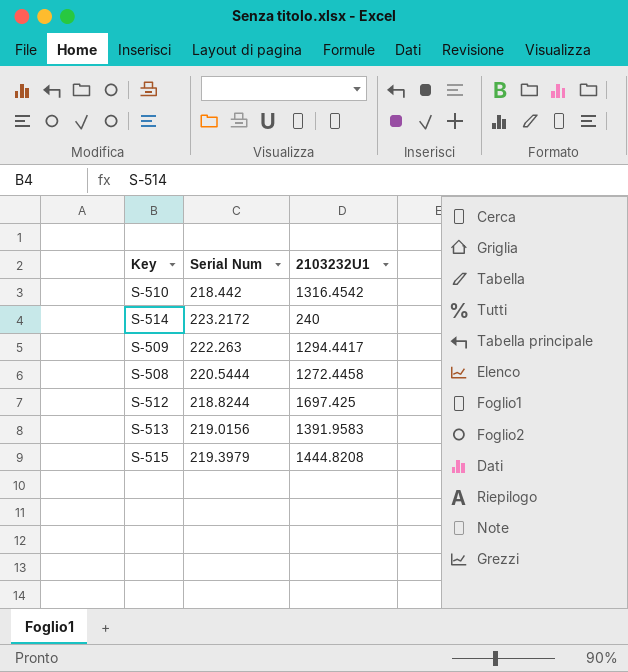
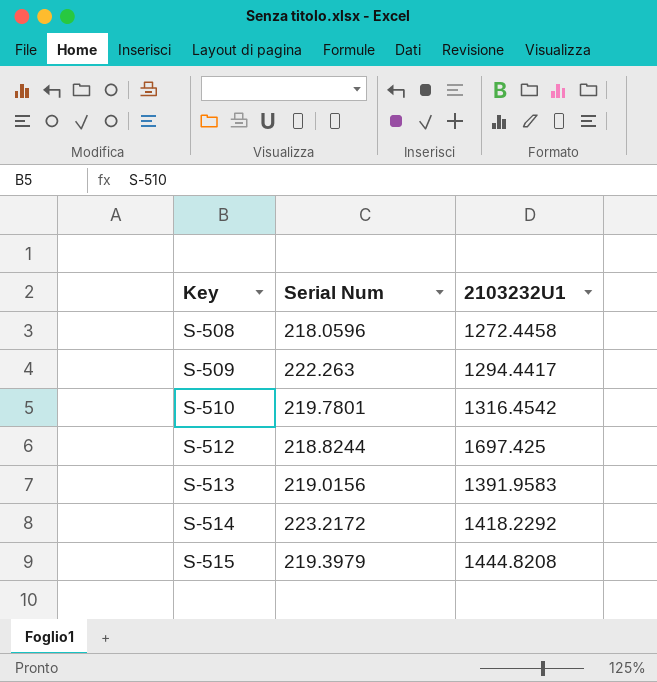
row order: none -> Key ascending
S-508 | Serial Num: 220.5444 -> 218.0596
S-510 | Serial Num: 218.442 -> 219.7801
S-514 | 2103232U1: 240 -> 1418.2292

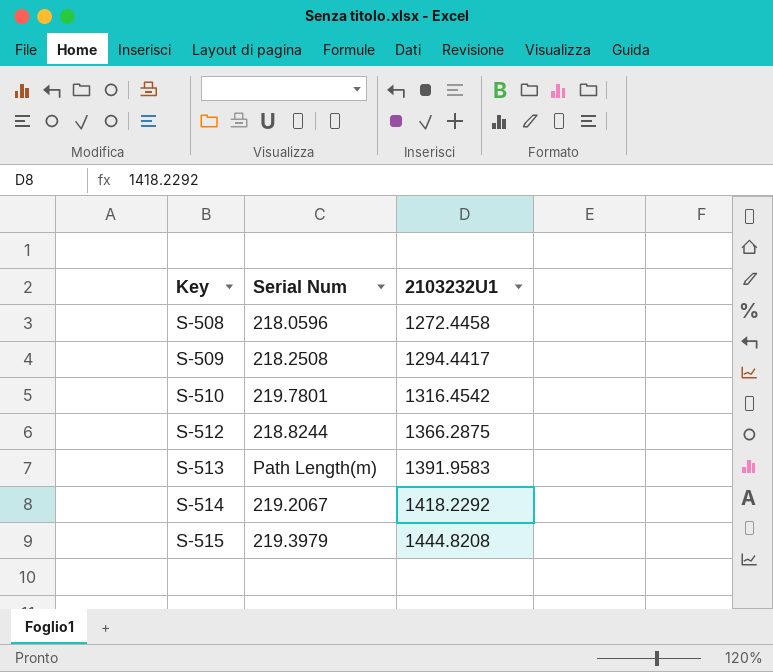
S-509 | Serial Num: 222.263 -> 218.2508
S-512 | 2103232U1: 1697.425 -> 1366.2875
S-513 | Serial Num: 219.0156 -> Path Length(m)
S-514 | Serial Num: 223.2172 -> 219.2067

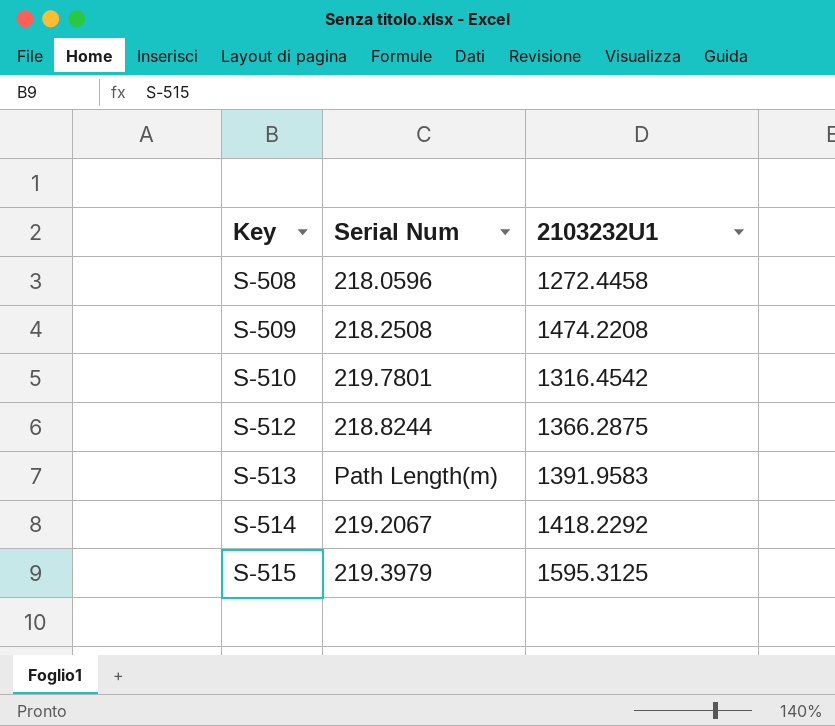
S-509 | 2103232U1: 1294.4417 -> 1474.2208
S-515 | 2103232U1: 1444.8208 -> 1595.3125

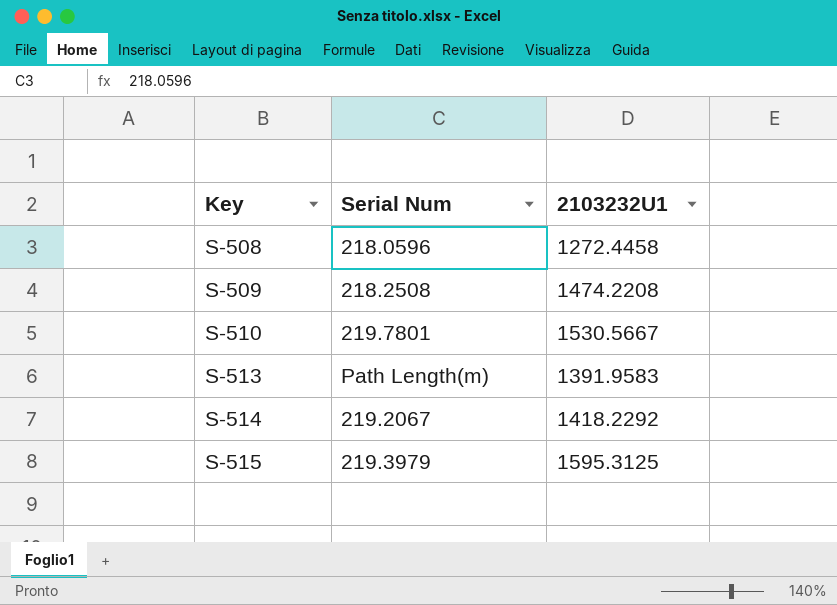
row S-512: 218.8244 | 1366.2875 -> none
S-510 | 2103232U1: 1316.4542 -> 1530.5667

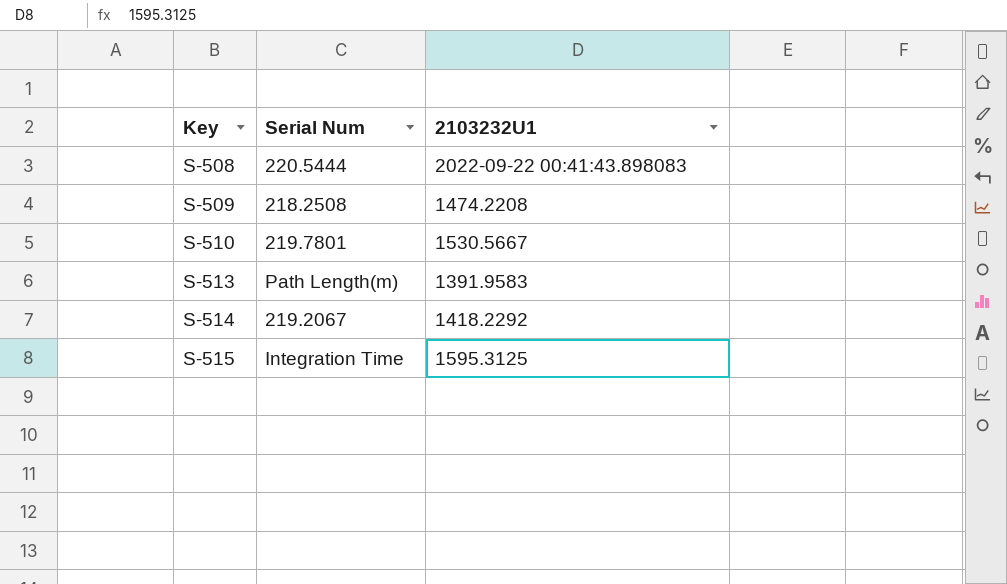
S-508 | Serial Num: 218.0596 -> 220.5444
S-508 | 2103232U1: 1272.4458 -> 2022-09-22 00:41:43.898083
S-515 | Serial Num: 219.3979 -> Integration Time

